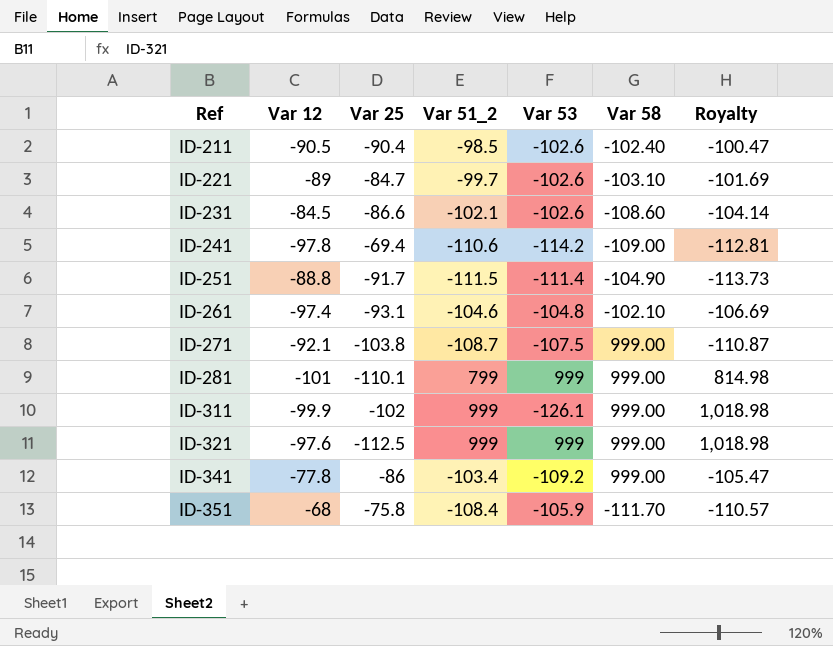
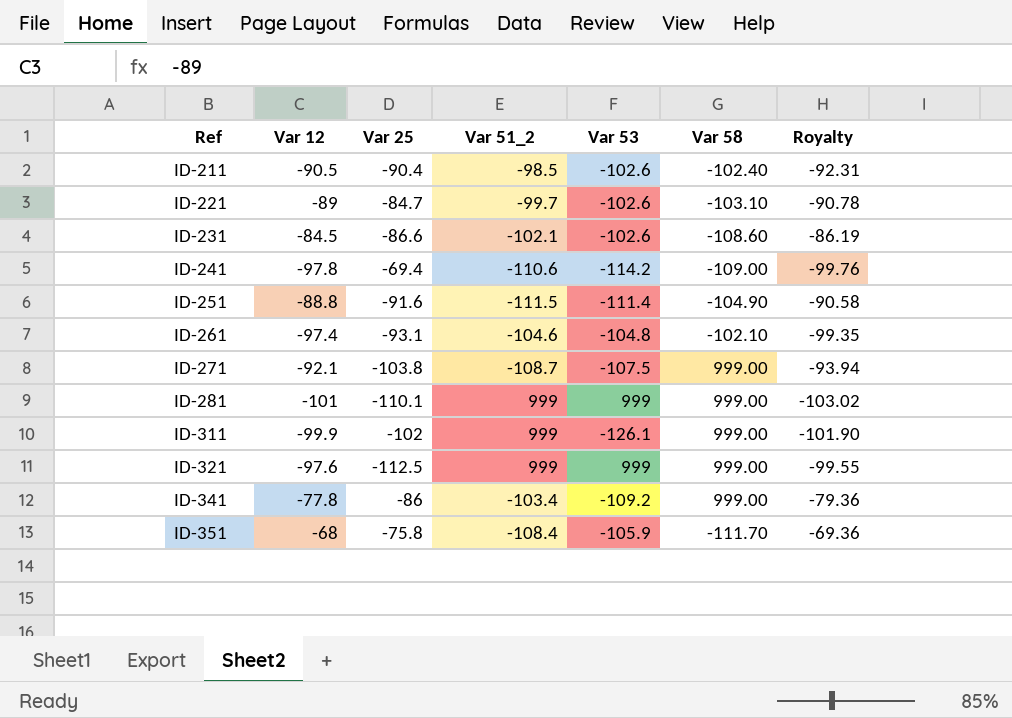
column Royalty | formula: [Var 51_2] * 1.02 -> [Var 12] * 1.02
ID-251 | Var 25: -91.7 -> -91.6
ID-281 | Var 51_2: 799 -> 999

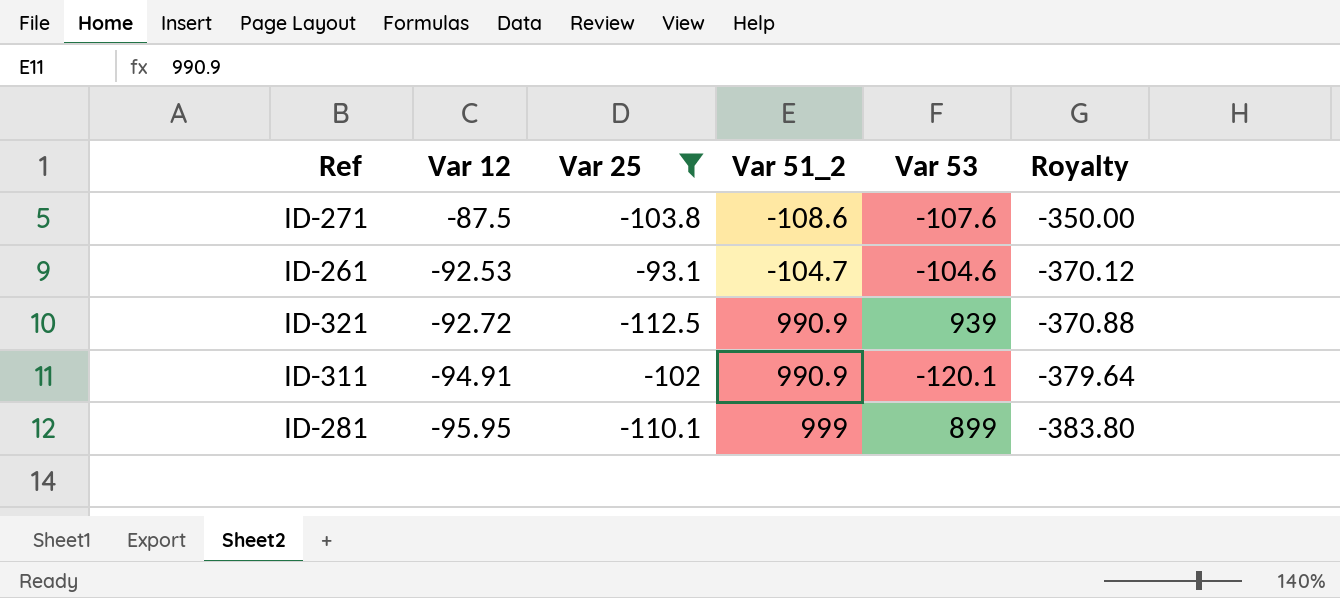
filter: none -> Var 25 <= -93.1
row order: Ref ascending -> Var 12 descending
column Var 58 | position: 6 -> none
column Royalty | formula: [Var 12] * 1.02 -> [Var 12] * 4
ID-271 | Var 12: -92.1 -> -87.5
ID-271 | Var 51_2: -108.7 -> -108.6
ID-271 | Var 53: -107.5 -> -107.6
ID-261 | Var 12: -97.4 -> -92.53
ID-261 | Var 51_2: -104.6 -> -104.7
ID-261 | Var 53: -104.8 -> -104.6
ID-321 | Var 12: -97.6 -> -92.72
ID-321 | Var 51_2: 999 -> 990.9
ID-321 | Var 53: 999 -> 939
ID-311 | Var 12: -99.9 -> -94.91
ID-311 | Var 51_2: 999 -> 990.9
ID-311 | Var 53: -126.1 -> -120.1
ID-281 | Var 12: -101 -> -95.95
ID-281 | Var 53: 999 -> 899

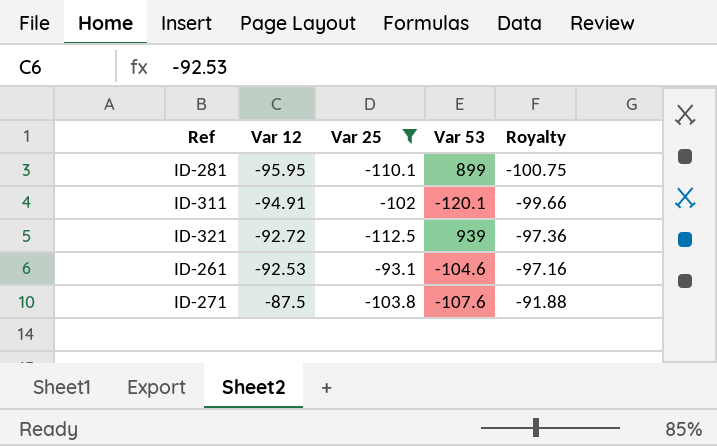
row order: Var 12 descending -> Var 12 ascending
column Var 51_2 | position: 4 -> none
column Royalty | formula: [Var 12] * 4 -> [Var 12] * 1.05

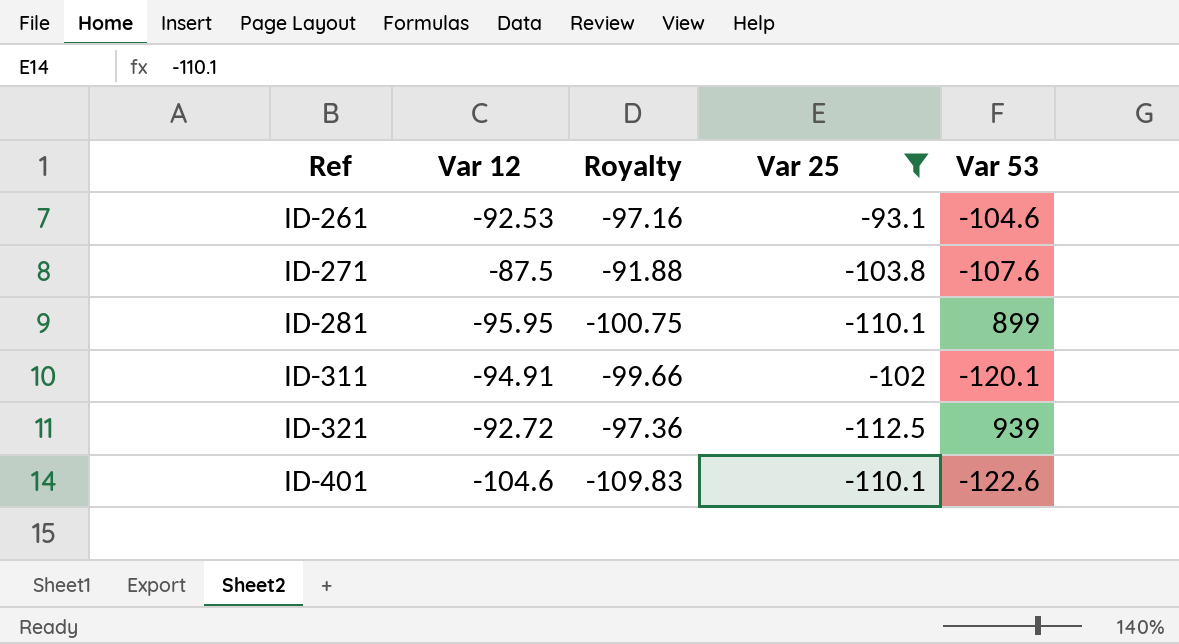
row order: Var 12 ascending -> Ref ascending
column Royalty | position: 5 -> 3
row ID-401: none -> -104.6 | -109.83 | -110.1 | -122.6

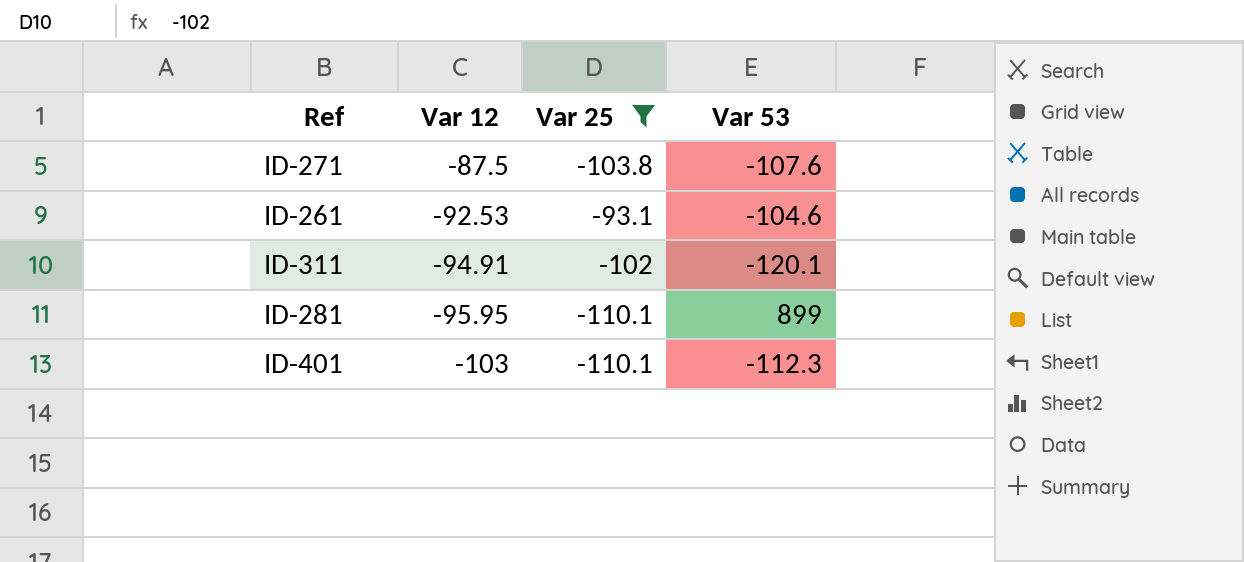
row order: Ref ascending -> Var 12 descending
column Royalty | formula: [Var 12] * 1.05 -> none
row ID-321: -92.72 | -97.36 | -112.5 | 939 -> none
ID-401 | Var 12: -104.6 -> -103
ID-401 | Var 53: -122.6 -> -112.3

